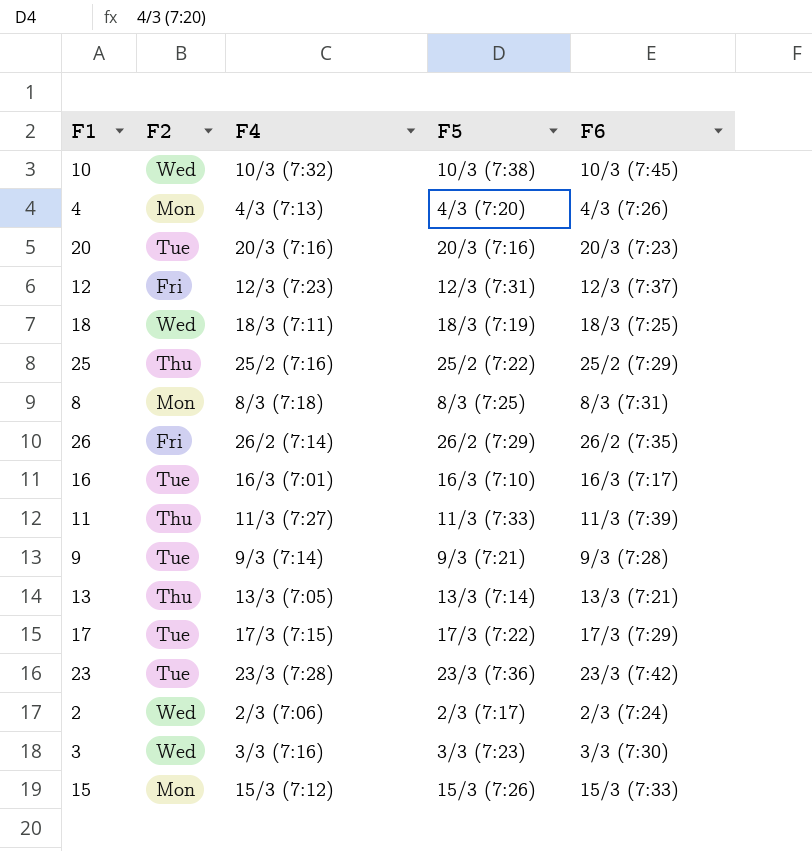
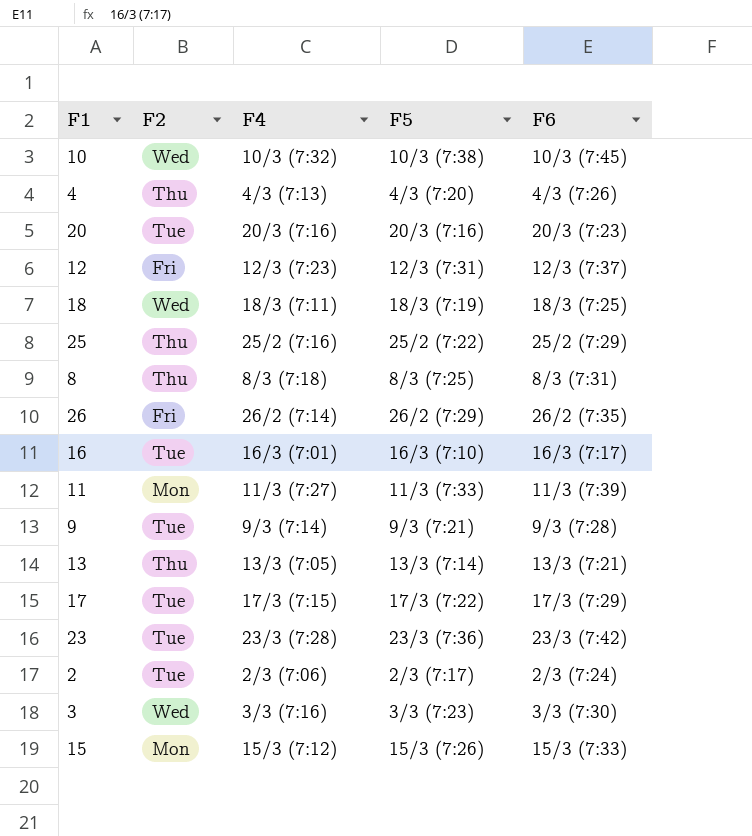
4 | F2: Mon -> Thu
8 | F2: Mon -> Thu
11 | F2: Thu -> Mon
2 | F2: Wed -> Tue

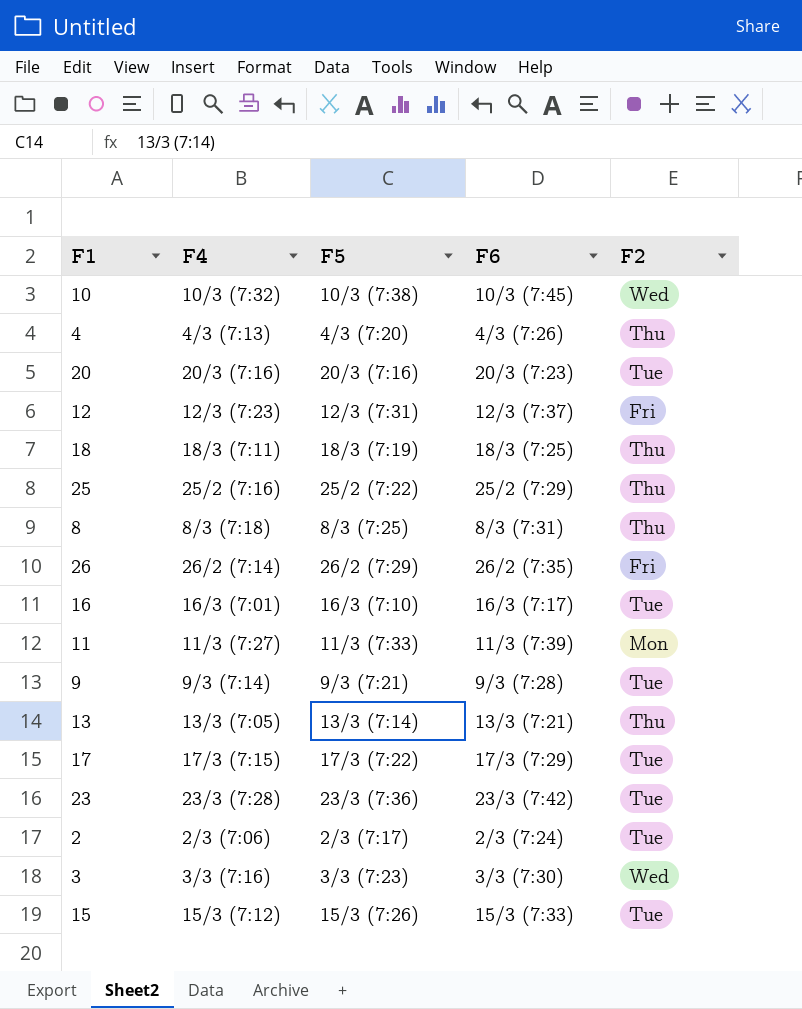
column F2 | position: 2 -> 5
18 | F2: Wed -> Thu
15 | F2: Mon -> Tue

